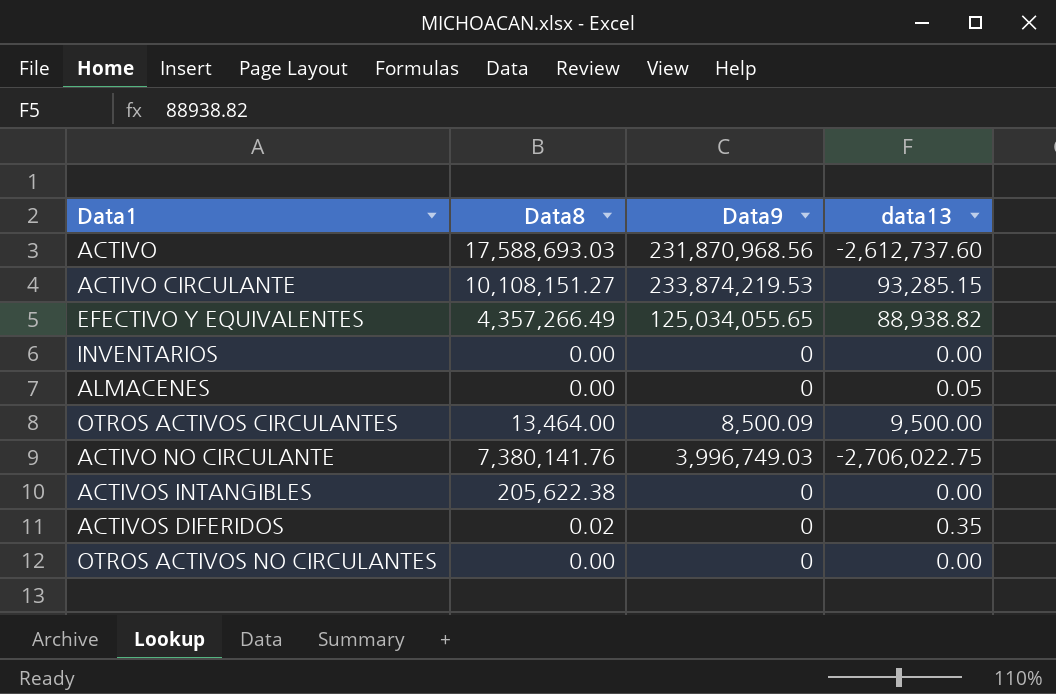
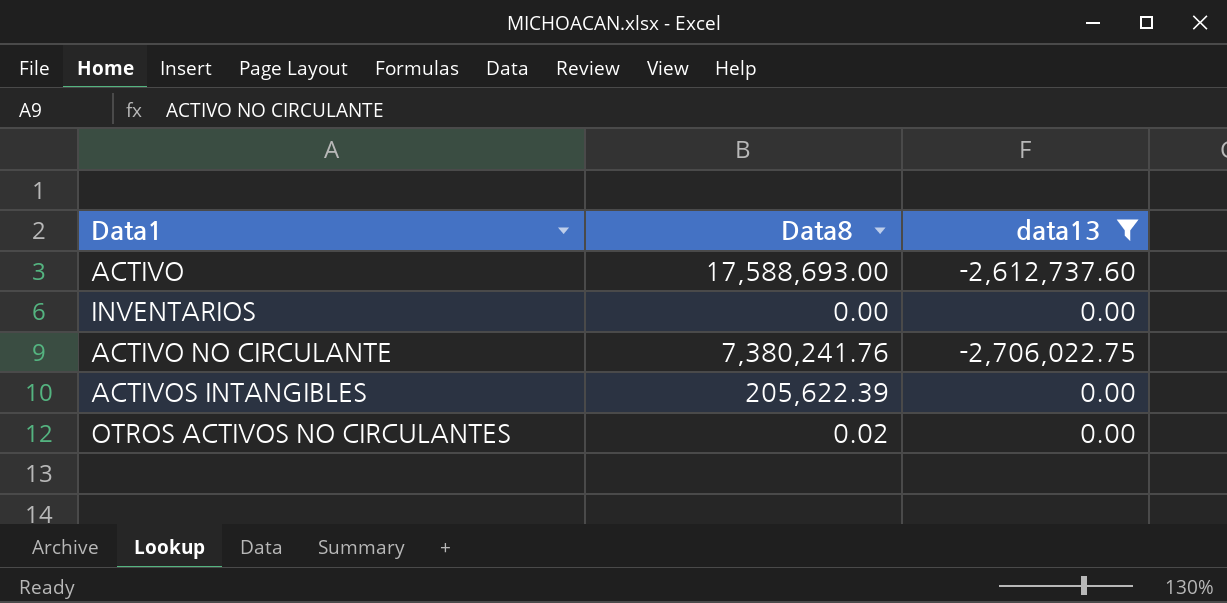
filter: none -> data13 <= 0.00
column Data9 | position: 3 -> none
ACTIVO | Data8: 17,588,693.03 -> 17,588,693.00
ACTIVO NO CIRCULANTE | Data8: 7,380,141.76 -> 7,380,241.76
ACTIVOS INTANGIBLES | Data8: 205,622.38 -> 205,622.39
OTROS ACTIVOS NO CIRCULANTES | Data8: 0.00 -> 0.02

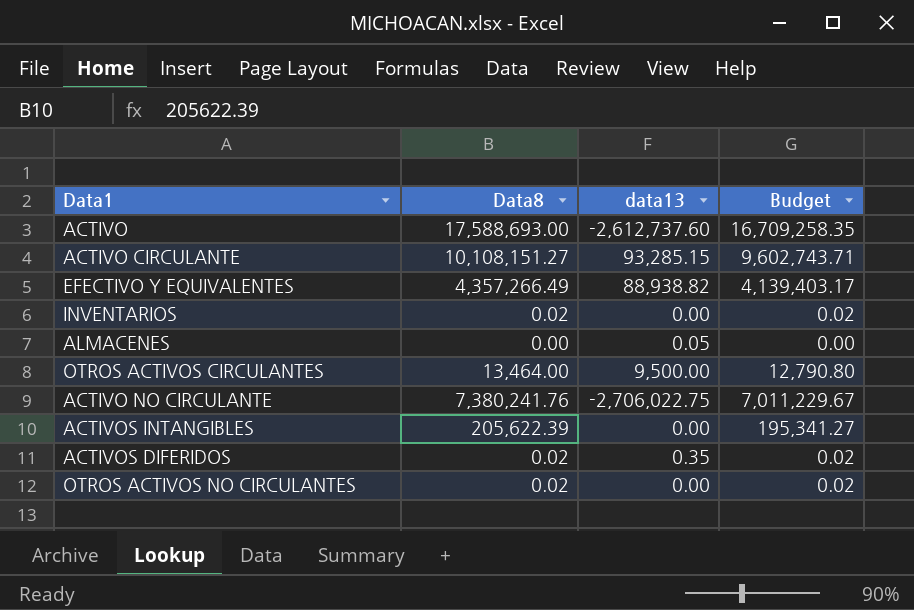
filter: data13 <= 0.00 -> none
column Budget | formula: none -> [Data8] * 0.95
INVENTARIOS | Data8: 0.00 -> 0.02

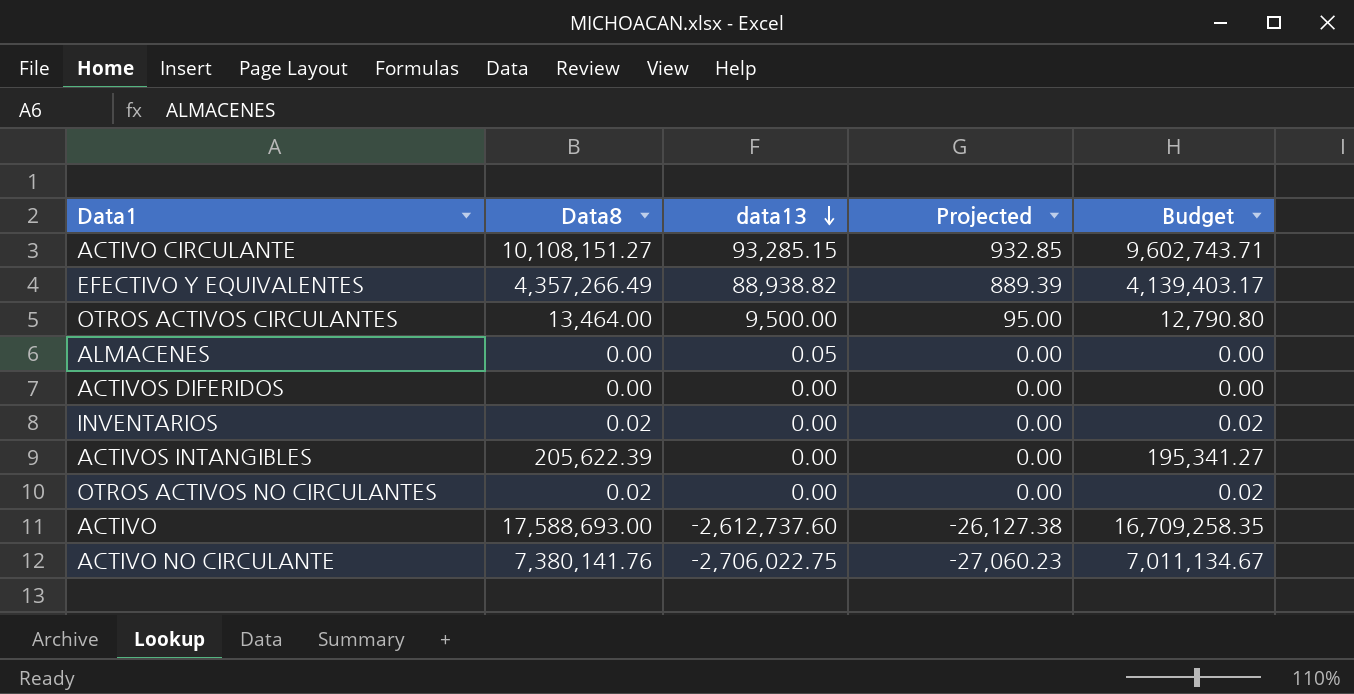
row order: none -> data13 descending
column Projected | formula: none -> [data13] * 0.01
ACTIVOS DIFERIDOS | Data8: 0.02 -> 0.00
ACTIVOS DIFERIDOS | data13: 0.35 -> 0.00
ACTIVOS DIFERIDOS | Budget: 0.02 -> 0.00
ACTIVO NO CIRCULANTE | Data8: 7,380,241.76 -> 7,380,141.76
ACTIVO NO CIRCULANTE | Budget: 7,011,229.67 -> 7,011,134.67

